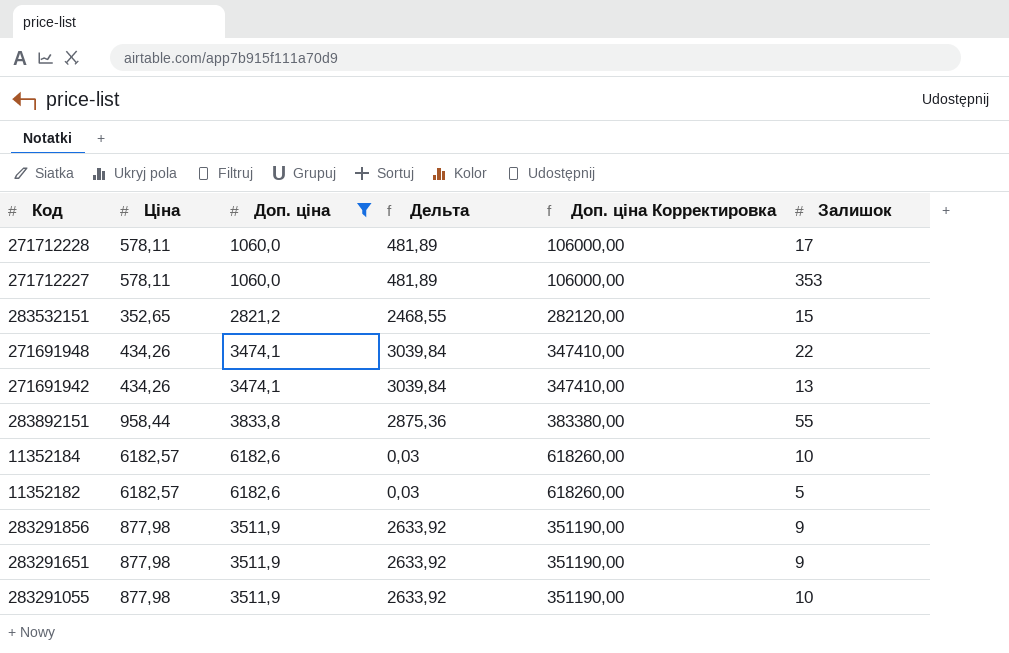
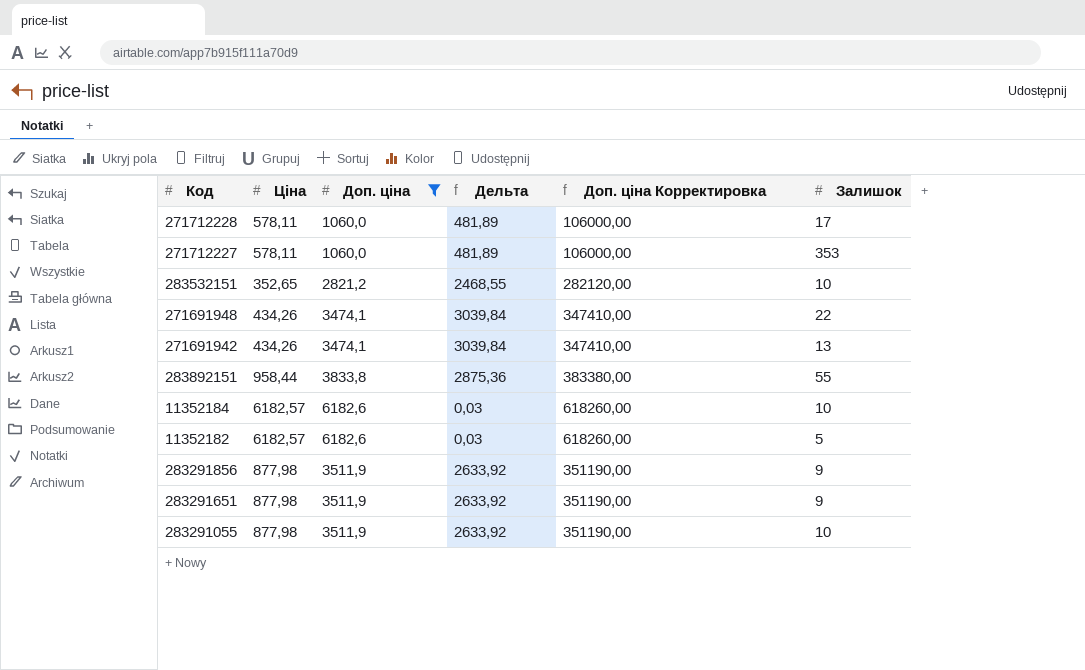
283532151 | Залишок: 15 -> 10

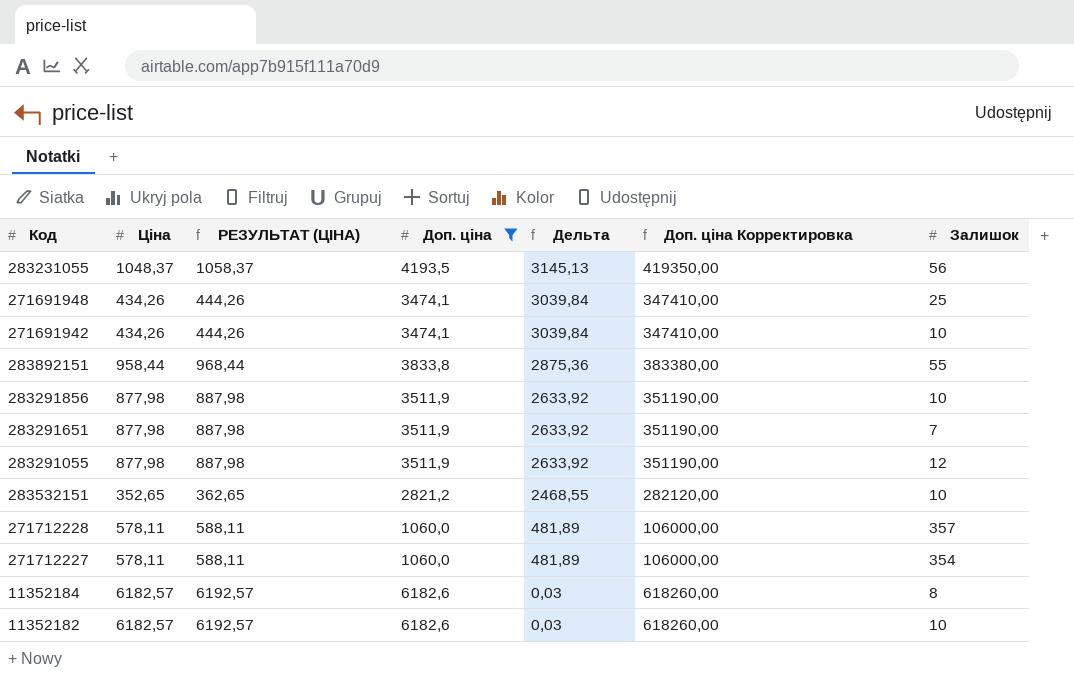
row order: none -> Дельта descending
column РЕЗУЛЬТАТ (ЦІНА) | formula: none -> [Ціна] + 10
row 283231055: none -> 1048,37 | 1058,37 | 4193,5 | 3145,13 | 419350,00 | 56
271691948 | Залишок: 22 -> 25
271691942 | Залишок: 13 -> 10
283291856 | Залишок: 9 -> 10
283291651 | Залишок: 9 -> 7
283291055 | Залишок: 10 -> 12
271712228 | Залишок: 17 -> 357
271712227 | Залишок: 353 -> 354
11352184 | Залишок: 10 -> 8
11352182 | Залишок: 5 -> 10

